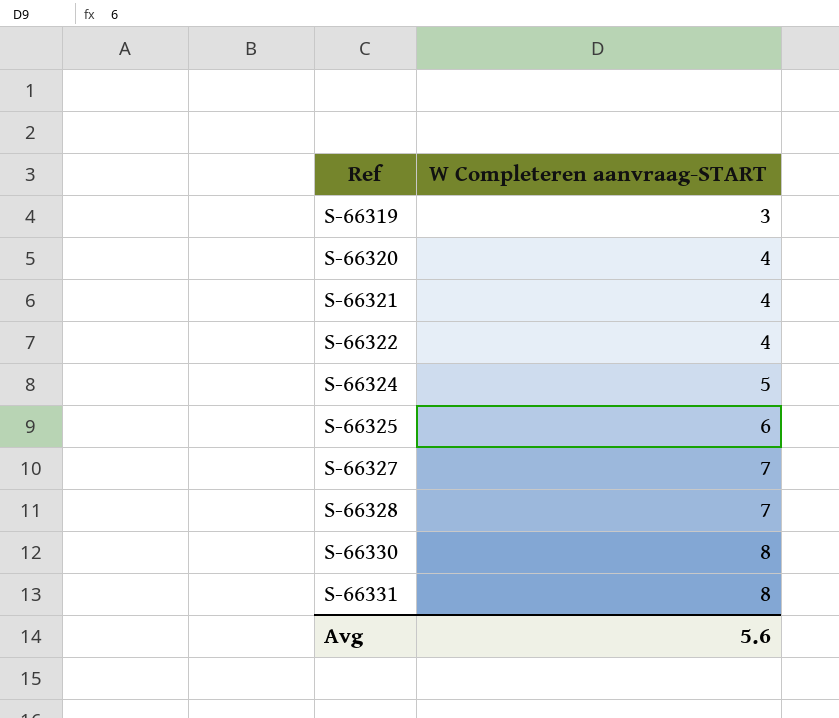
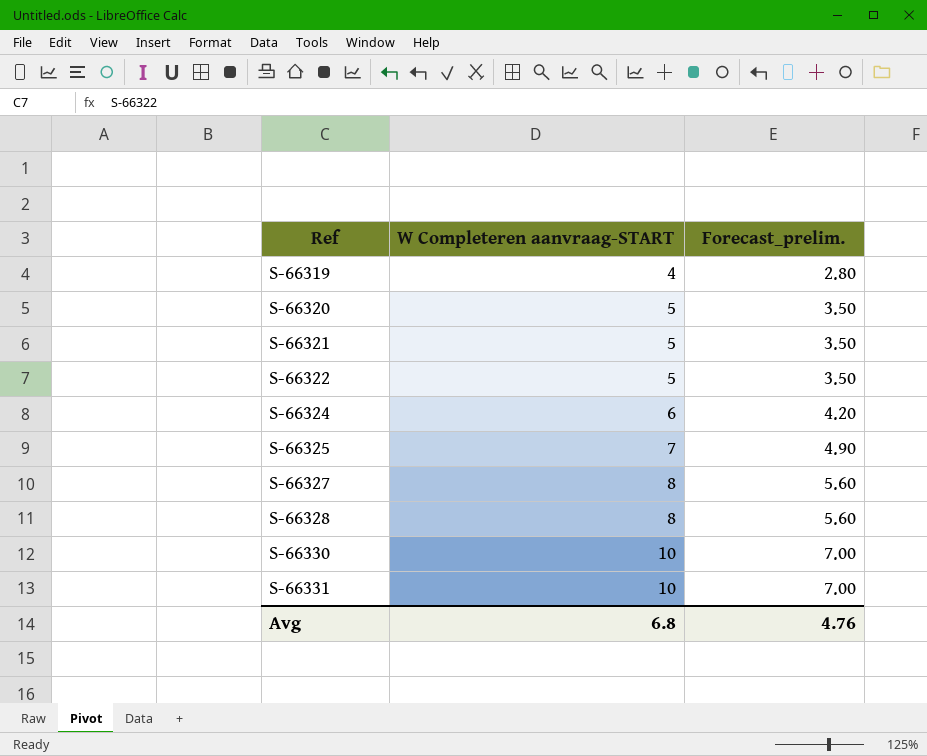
column Forecast_prelim. | formula: none -> [W Completeren aanvraag-START] * 0.7
S-66319 | W Completeren aanvraag-START: 3 -> 4
S-66320 | W Completeren aanvraag-START: 4 -> 5
S-66321 | W Completeren aanvraag-START: 4 -> 5
S-66322 | W Completeren aanvraag-START: 4 -> 5
S-66324 | W Completeren aanvraag-START: 5 -> 6
S-66325 | W Completeren aanvraag-START: 6 -> 7
S-66327 | W Completeren aanvraag-START: 7 -> 8
S-66328 | W Completeren aanvraag-START: 7 -> 8
S-66330 | W Completeren aanvraag-START: 8 -> 10
S-66331 | W Completeren aanvraag-START: 8 -> 10
Avg | W Completeren aanvraag-START: 5.6 -> 6.8

